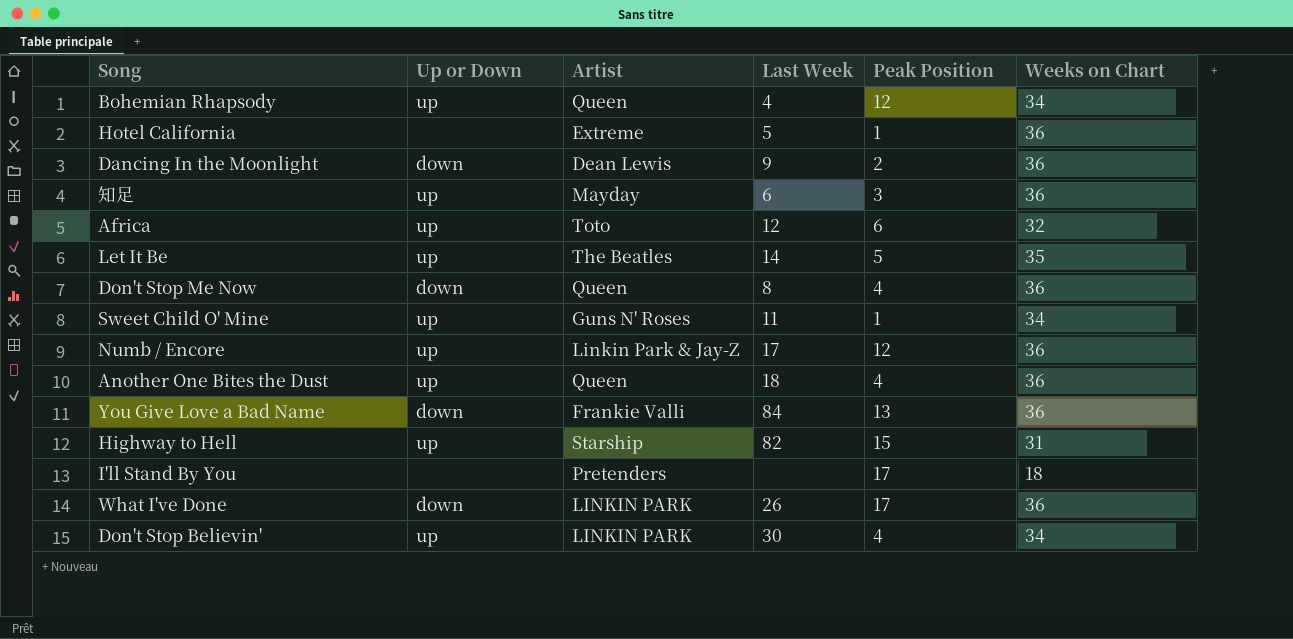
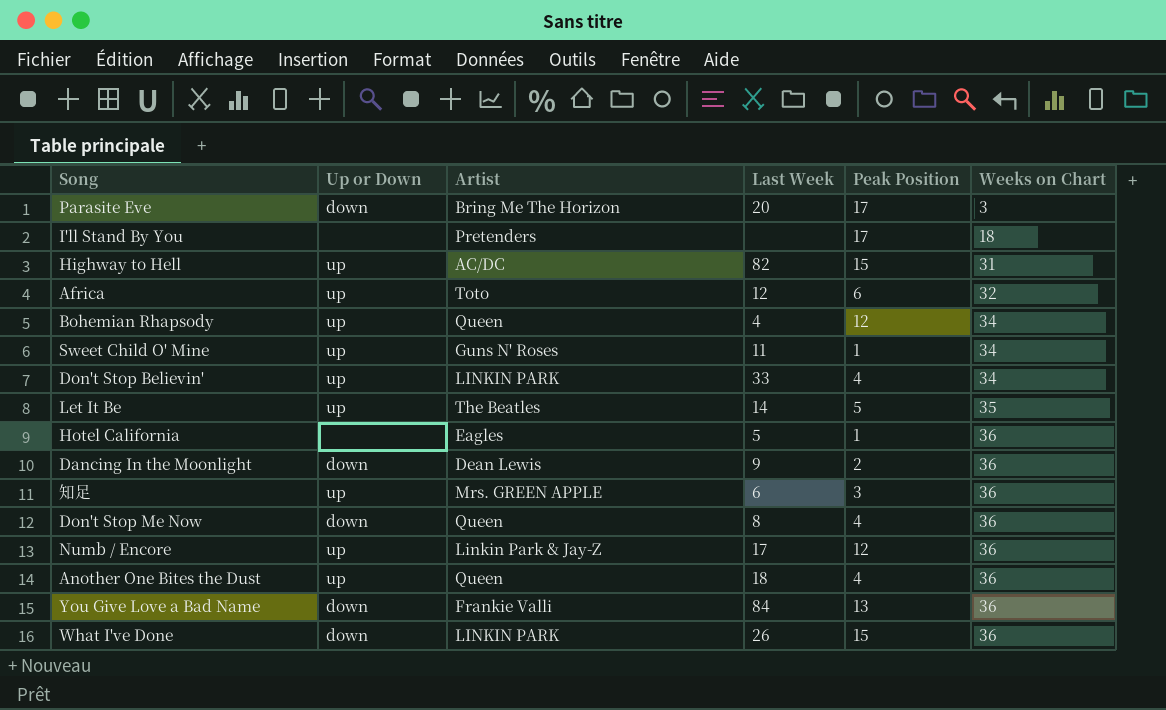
row order: none -> Weeks on Chart ascending
row Parasite Eve: none -> down | Bring Me The Horizon | 20 | 17 | 3
Highway to Hell | Artist: Starship -> AC/DC
Don't Stop Believin' | Last Week: 30 -> 33
Hotel California | Artist: Extreme -> Eagles
知足 | Artist: Mayday -> Mrs. GREEN APPLE
What I've Done | Peak Position: 17 -> 15

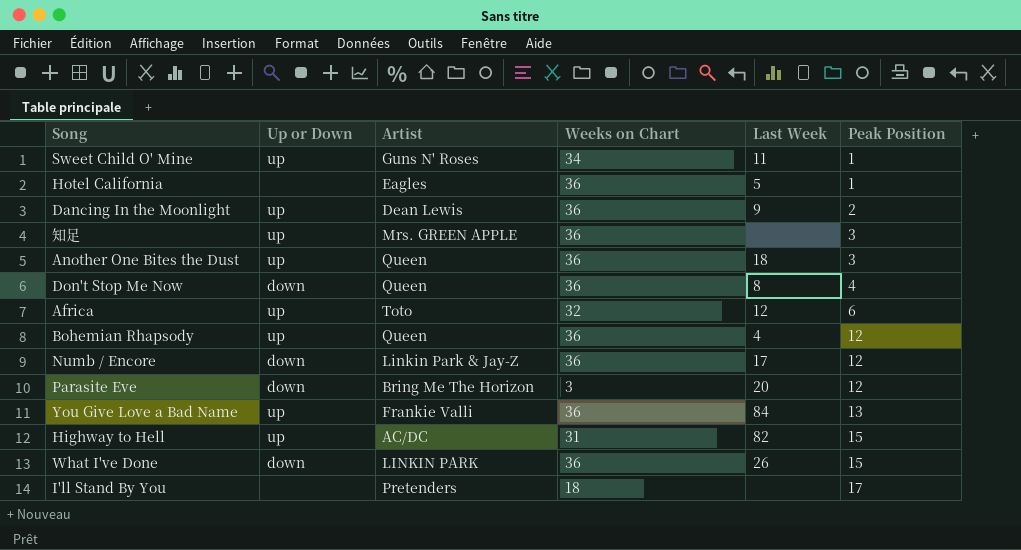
row order: Weeks on Chart ascending -> Peak Position ascending
column Weeks on Chart | position: 6 -> 4
row Don't Stop Believin': up | LINKIN PARK | 33 | 4 | 34 -> none
row Let It Be: up | The Beatles | 14 | 5 | 35 -> none
Dancing In the Moonlight | Up or Down: down -> up
知足 | Last Week: 6 -> none
Another One Bites the Dust | Peak Position: 4 -> 3
Bohemian Rhapsody | Weeks on Chart: 34 -> 36
Numb / Encore | Up or Down: up -> down
Parasite Eve | Peak Position: 17 -> 12
You Give Love a Bad Name | Up or Down: down -> up

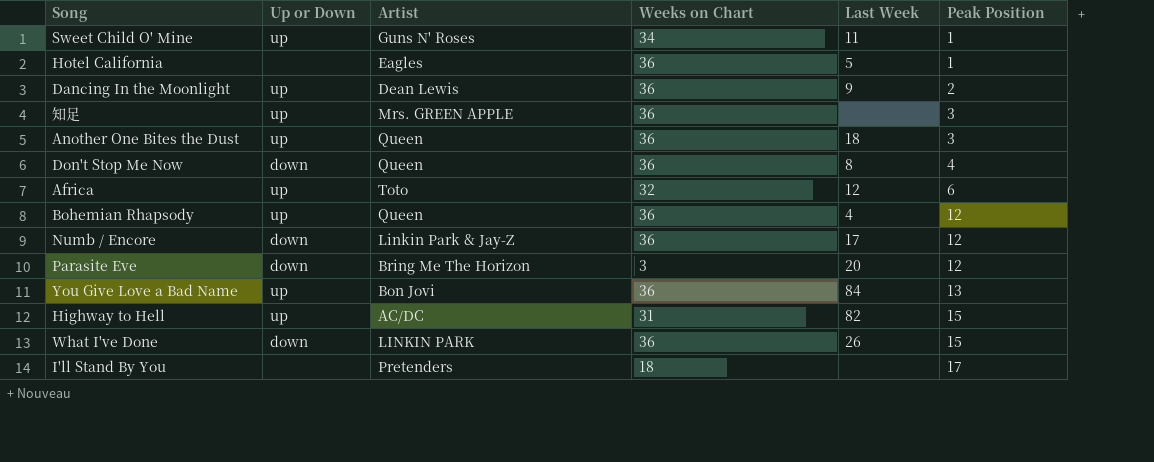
You Give Love a Bad Name | Artist: Frankie Valli -> Bon Jovi

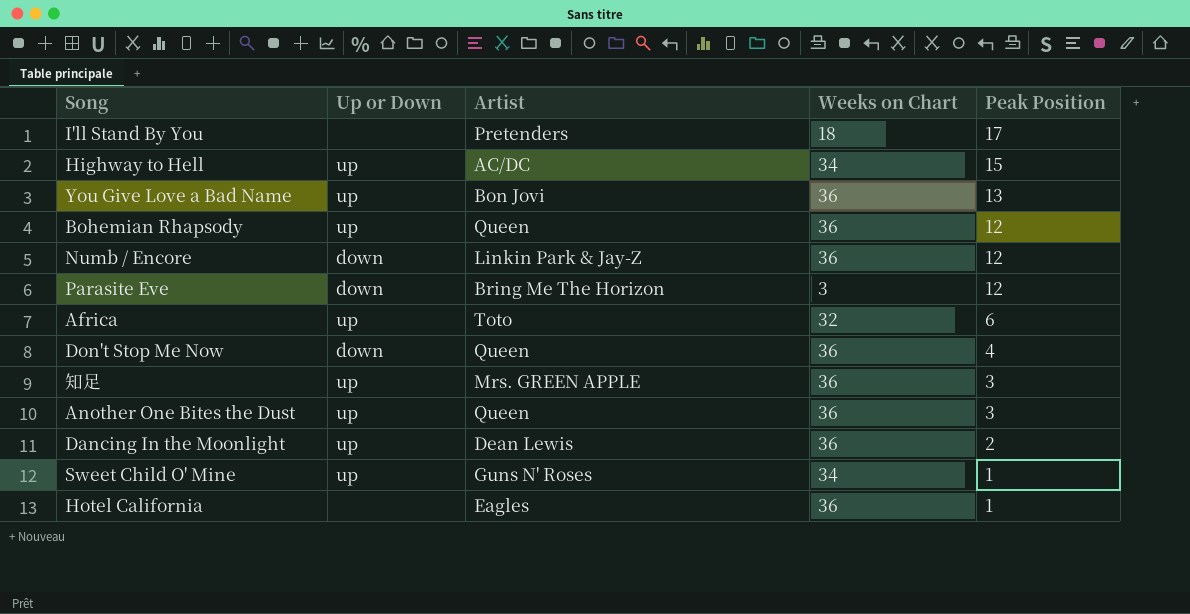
row order: Peak Position ascending -> Peak Position descending
column Last Week | position: 5 -> none
row What I've Done: down | LINKIN PARK | 36 | 26 | 15 -> none
Highway to Hell | Weeks on Chart: 31 -> 34

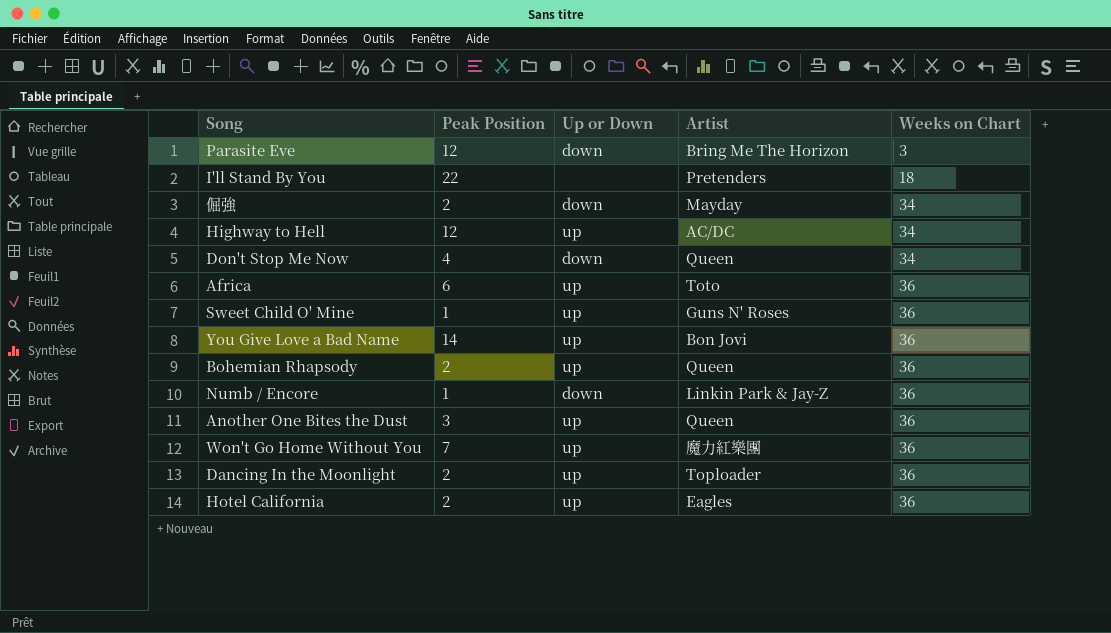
row order: Peak Position descending -> Weeks on Chart ascending
column Peak Position | position: 5 -> 2
row 知足: up | Mrs. GREEN APPLE | 36 | 3 -> none
I'll Stand By You | Peak Position: 17 -> 22
row 倔強: none -> 2 | down | Mayday | 34
Highway to Hell | Peak Position: 15 -> 12
Don't Stop Me Now | Weeks on Chart: 36 -> 34
Africa | Weeks on Chart: 32 -> 36
Sweet Child O' Mine | Weeks on Chart: 34 -> 36
You Give Love a Bad Name | Peak Position: 13 -> 14
Bohemian Rhapsody | Peak Position: 12 -> 2
Numb / Encore | Peak Position: 12 -> 1
row Won't Go Home Without You: none -> 7 | up | 魔力紅樂團 | 36
Dancing In the Moonlight | Artist: Dean Lewis -> Toploader
Hotel California | Peak Position: 1 -> 2
Hotel California | Up or Down: none -> up

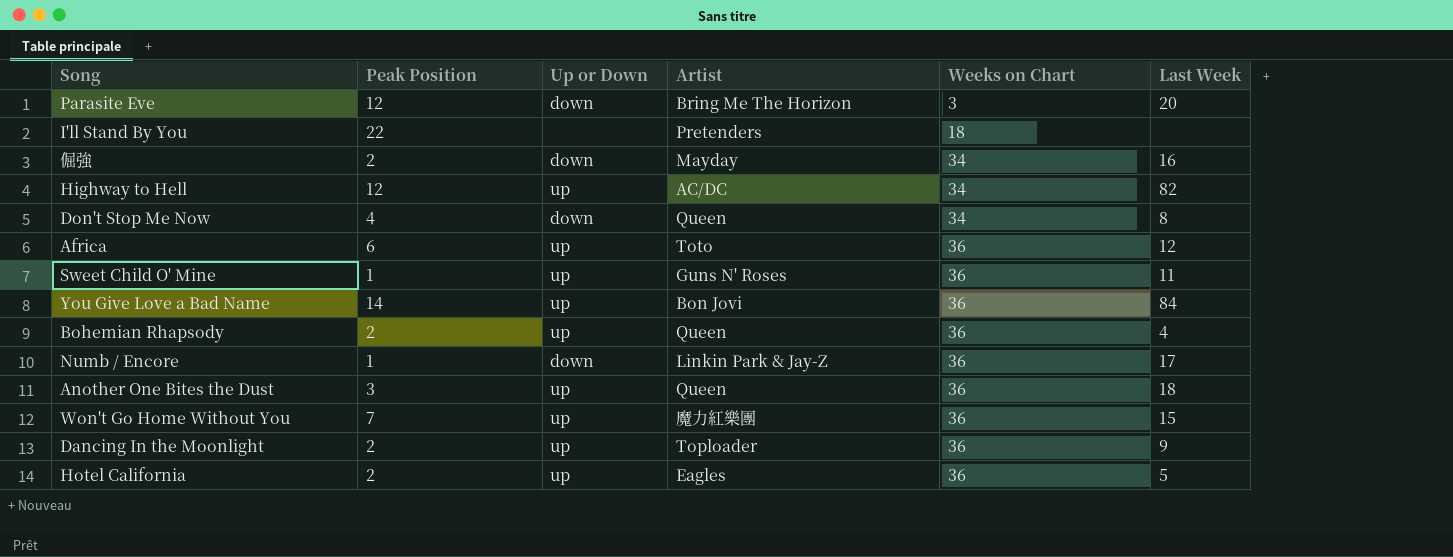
column Last Week | position: none -> 6

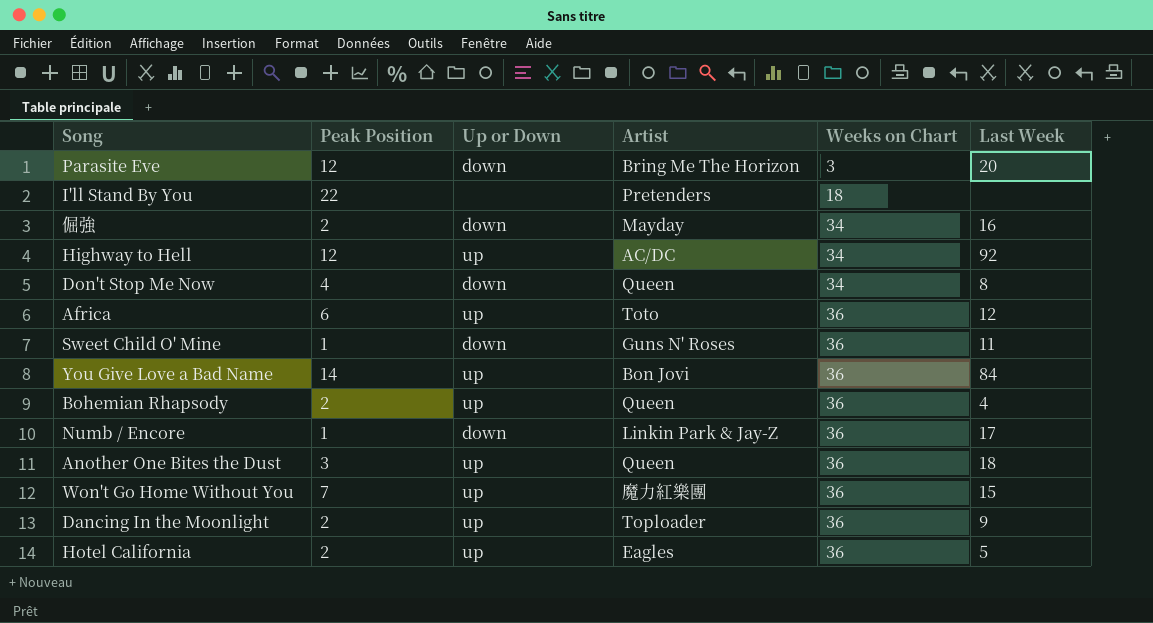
Highway to Hell | Last Week: 82 -> 92
Sweet Child O' Mine | Up or Down: up -> down

